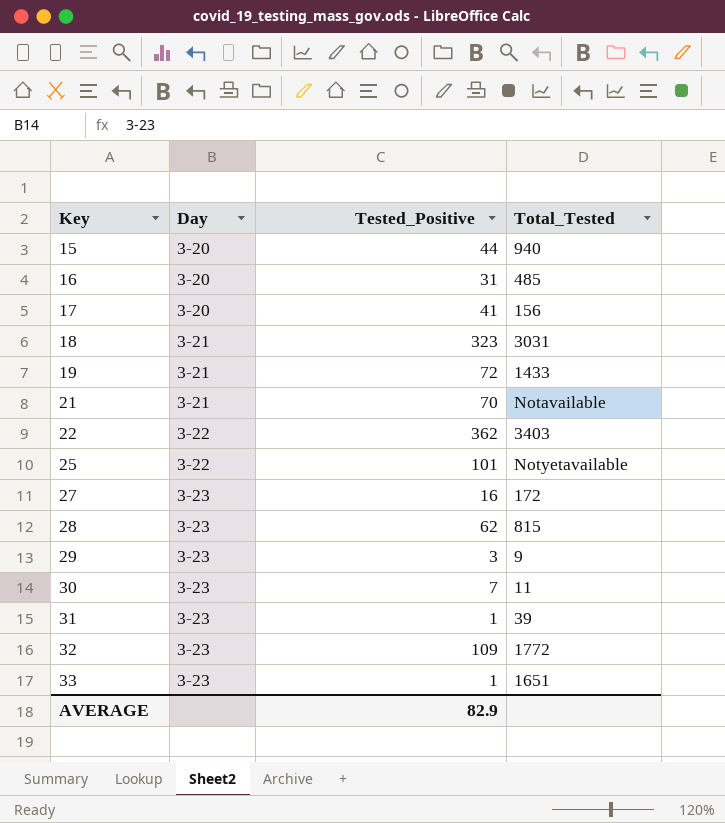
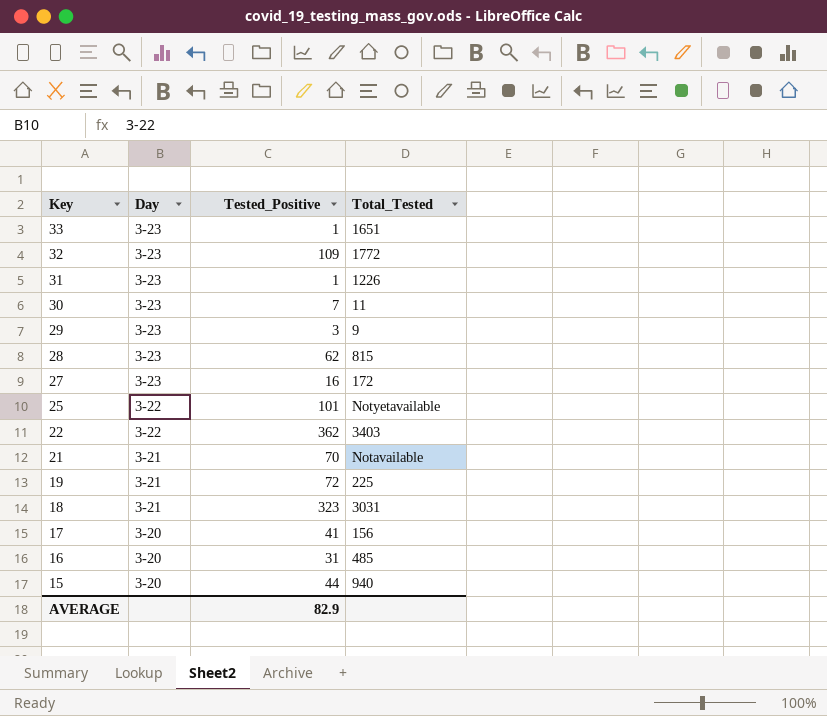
row order: Key ascending -> Key descending
31 | Total_Tested: 39 -> 1226
19 | Total_Tested: 1433 -> 225

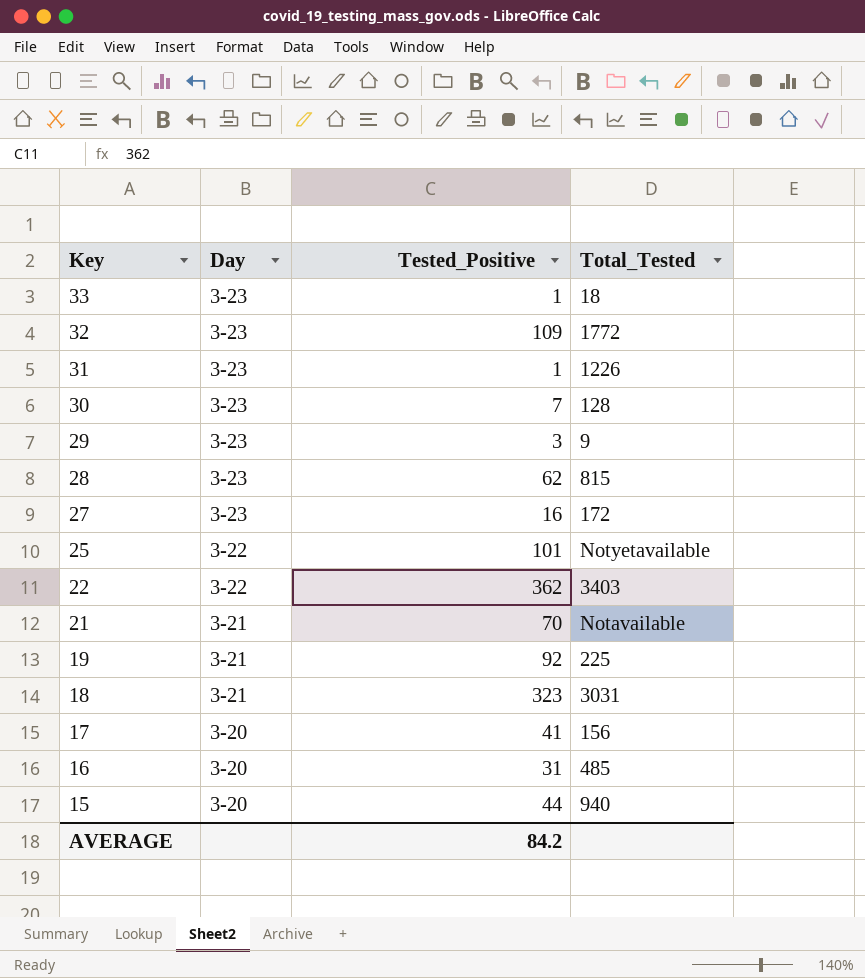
33 | Total_Tested: 1651 -> 18
30 | Total_Tested: 11 -> 128
19 | Tested_Positive: 72 -> 92
AVERAGE | Tested_Positive: 82.9 -> 84.2

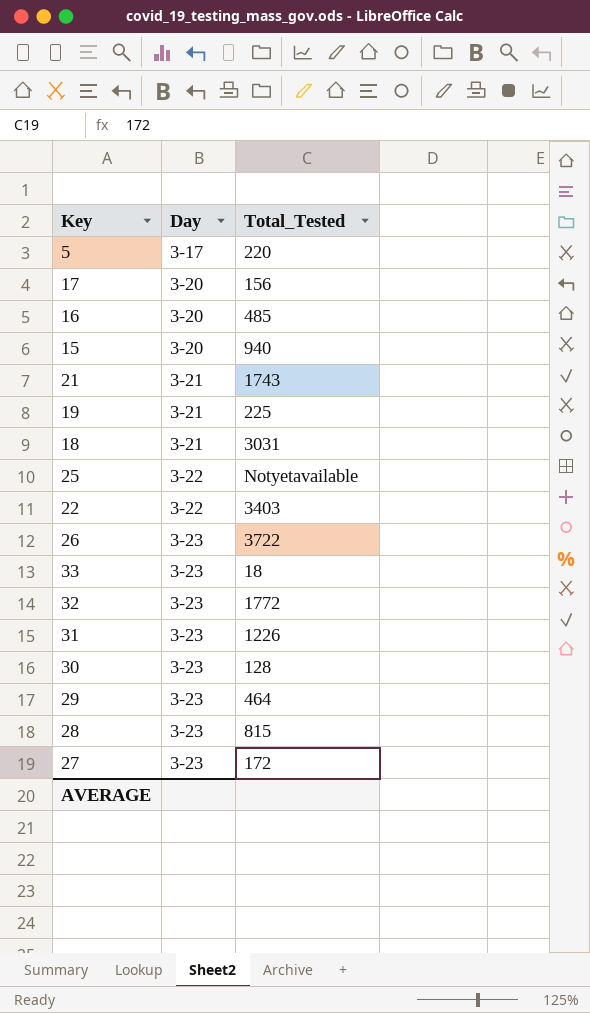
row order: Key descending -> Day ascending
column Tested_Positive | position: 3 -> none
row 5: none -> 3-17 | 220
21 | Total_Tested: Notavailable -> 1743
row 26: none -> 3-23 | 3722
29 | Total_Tested: 9 -> 464

